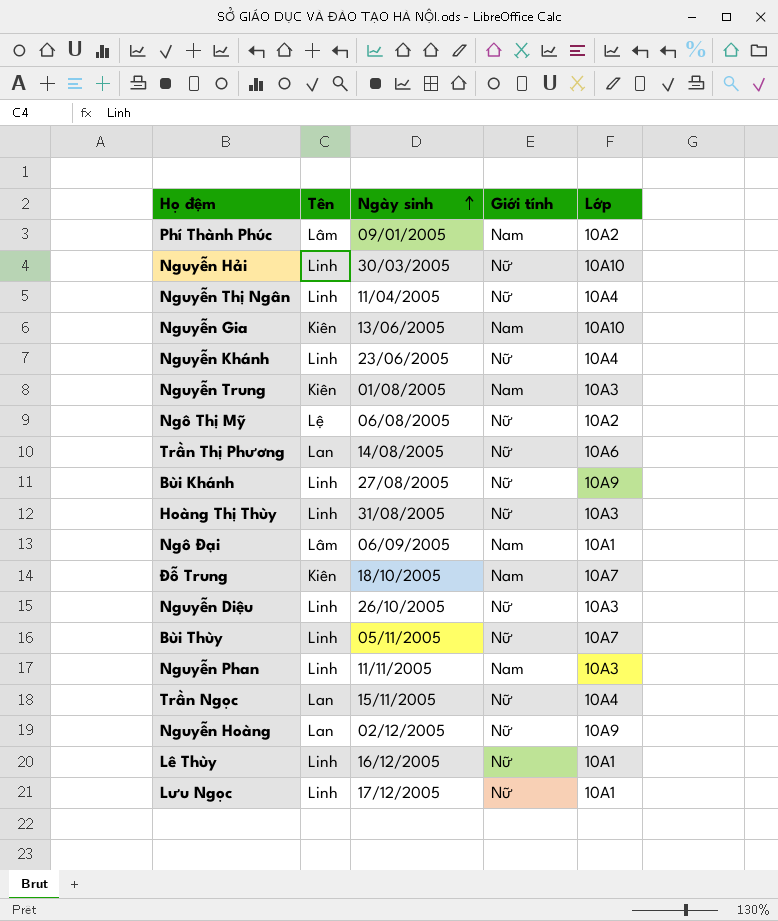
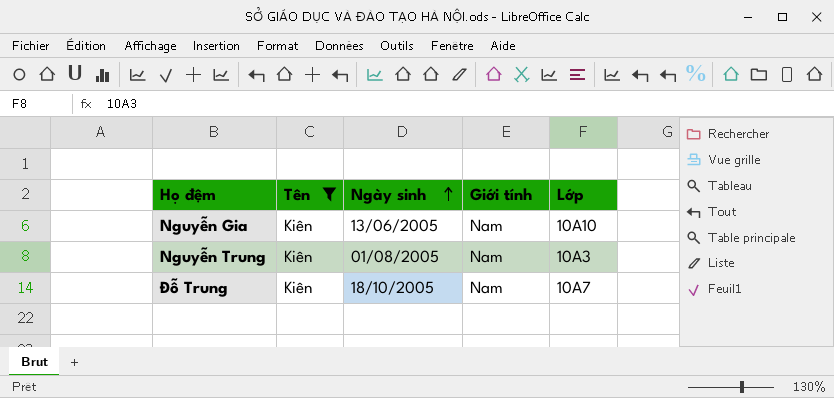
filter: none -> Tên = Kiên

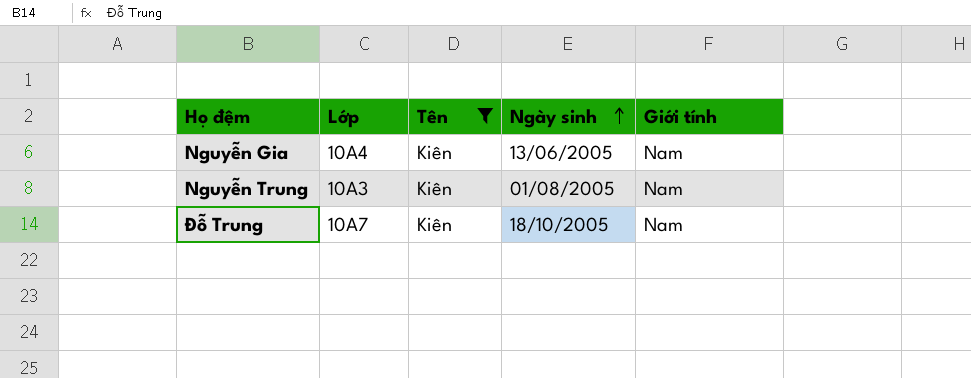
column Lớp | position: 5 -> 2
Nguyễn Gia | Lớp: 10A10 -> 10A4

